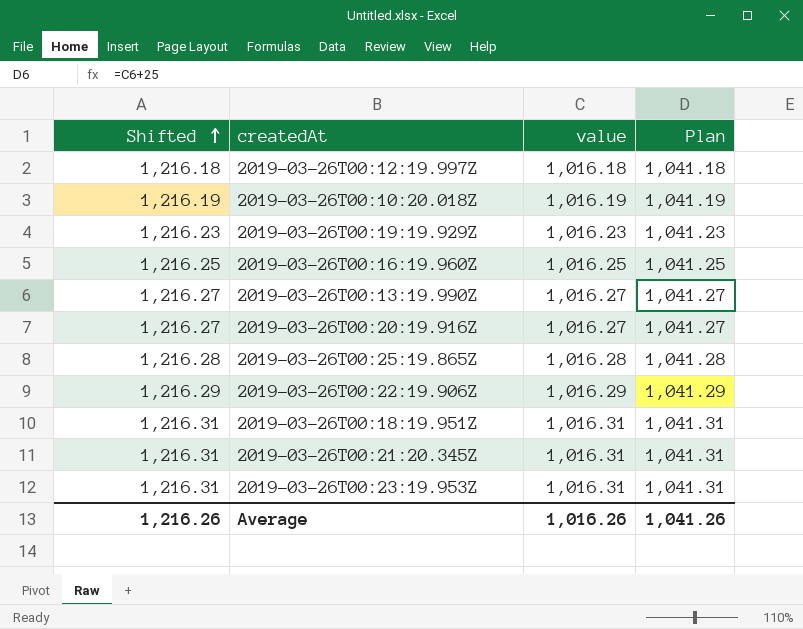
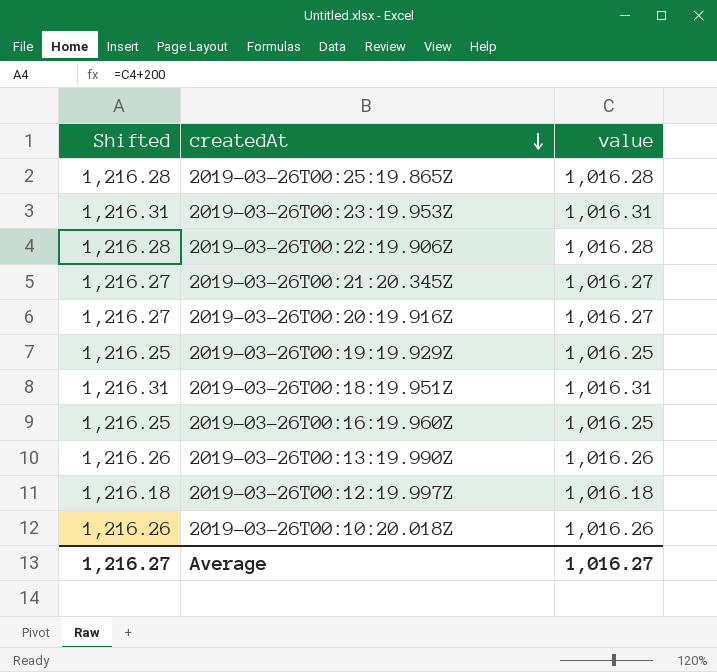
row order: Shifted ascending -> createdAt descending
column Plan | formula: [value] + 25 -> none
2019-03-26T00:22:19.906Z | Shifted: 1,216.29 -> 1,216.28
2019-03-26T00:22:19.906Z | value: 1,016.29 -> 1,016.28
2019-03-26T00:21:20.345Z | Shifted: 1,216.31 -> 1,216.27
2019-03-26T00:21:20.345Z | value: 1,016.31 -> 1,016.27
2019-03-26T00:19:19.929Z | Shifted: 1,216.23 -> 1,216.25
2019-03-26T00:19:19.929Z | value: 1,016.23 -> 1,016.25
2019-03-26T00:13:19.990Z | Shifted: 1,216.27 -> 1,216.26
2019-03-26T00:13:19.990Z | value: 1,016.27 -> 1,016.26
2019-03-26T00:10:20.018Z | Shifted: 1,216.19 -> 1,216.26
2019-03-26T00:10:20.018Z | value: 1,016.19 -> 1,016.26
Average | Shifted: 1,216.26 -> 1,216.27
Average | value: 1,016.26 -> 1,016.27

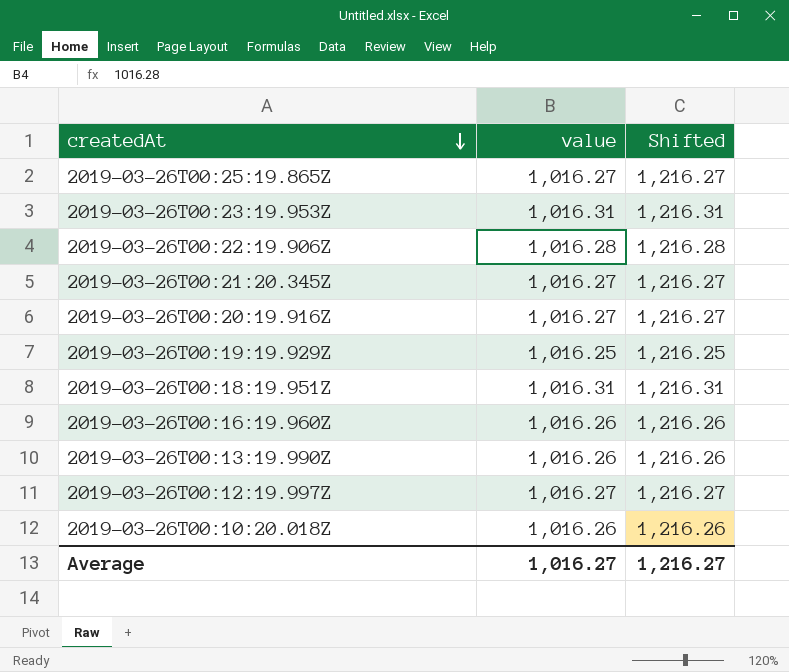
column Shifted | position: 1 -> 3
2019-03-26T00:25:19.865Z | value: 1,016.28 -> 1,016.27
2019-03-26T00:25:19.865Z | Shifted: 1,216.28 -> 1,216.27
2019-03-26T00:16:19.960Z | value: 1,016.25 -> 1,016.26
2019-03-26T00:16:19.960Z | Shifted: 1,216.25 -> 1,216.26
2019-03-26T00:12:19.997Z | value: 1,016.18 -> 1,016.27
2019-03-26T00:12:19.997Z | Shifted: 1,216.18 -> 1,216.27

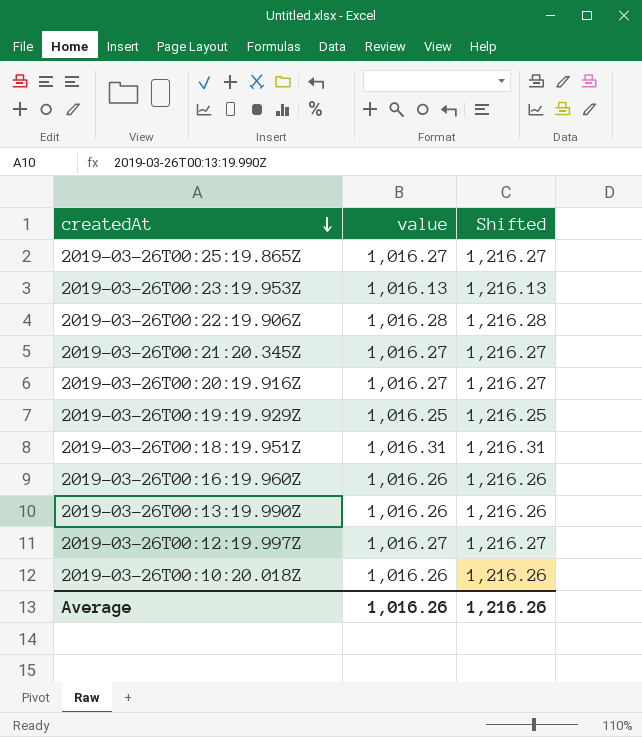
2019-03-26T00:23:19.953Z | value: 1,016.31 -> 1,016.13
2019-03-26T00:23:19.953Z | Shifted: 1,216.31 -> 1,216.13
Average | value: 1,016.27 -> 1,016.26
Average | Shifted: 1,216.27 -> 1,216.26

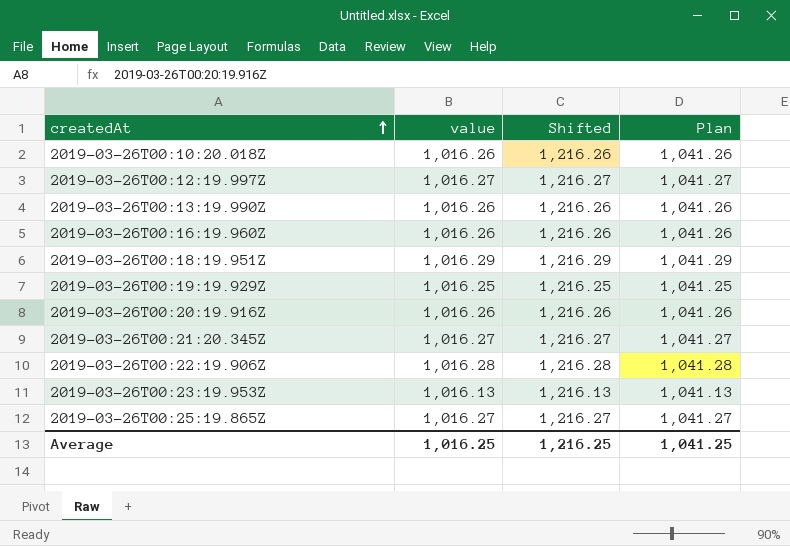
row order: createdAt descending -> createdAt ascending
column Plan | formula: none -> [value] + 25
2019-03-26T00:18:19.951Z | value: 1,016.31 -> 1,016.29
2019-03-26T00:18:19.951Z | Shifted: 1,216.31 -> 1,216.29
2019-03-26T00:20:19.916Z | value: 1,016.27 -> 1,016.26
2019-03-26T00:20:19.916Z | Shifted: 1,216.27 -> 1,216.26
Average | value: 1,016.26 -> 1,016.25
Average | Shifted: 1,216.26 -> 1,216.25

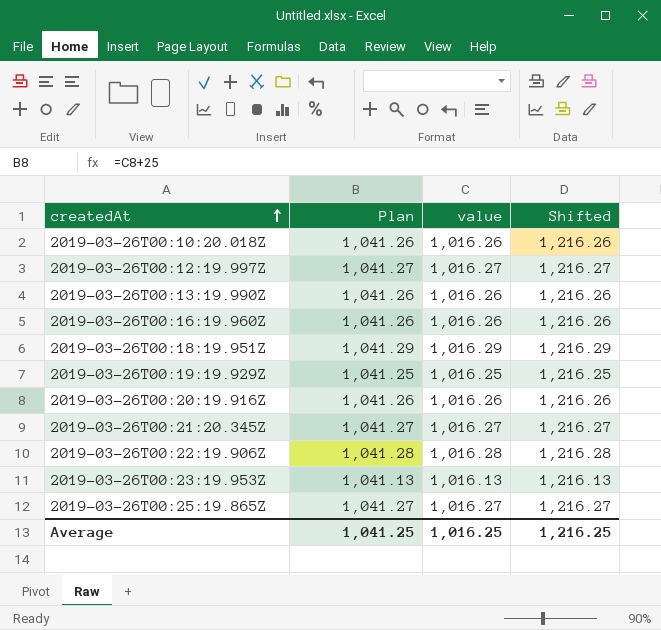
column Plan | position: 4 -> 2

